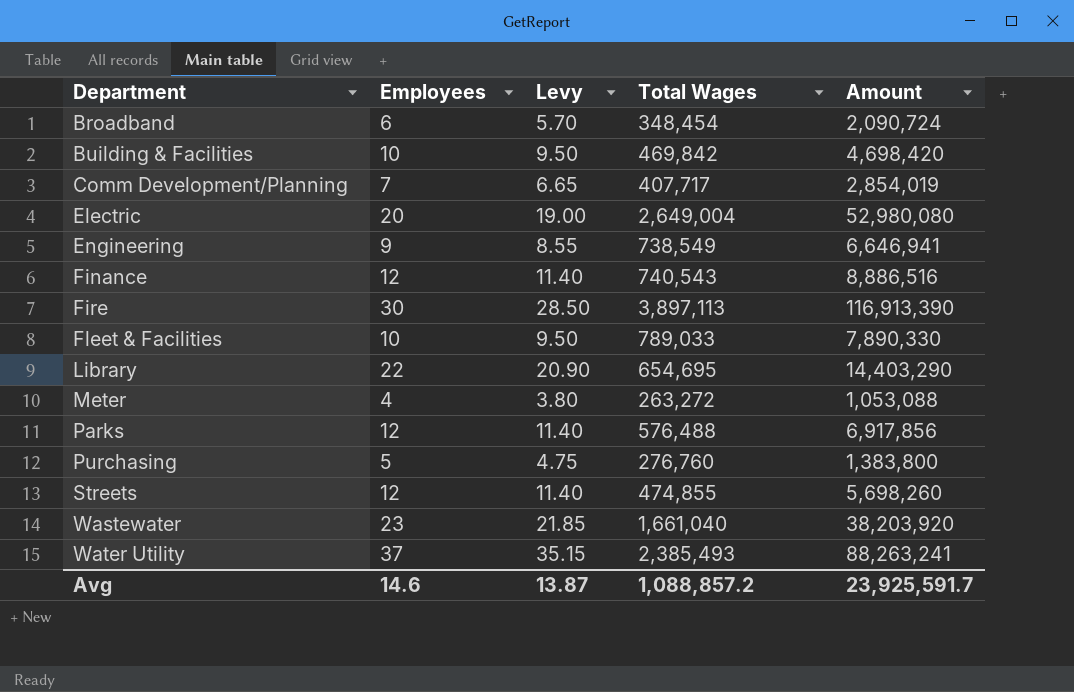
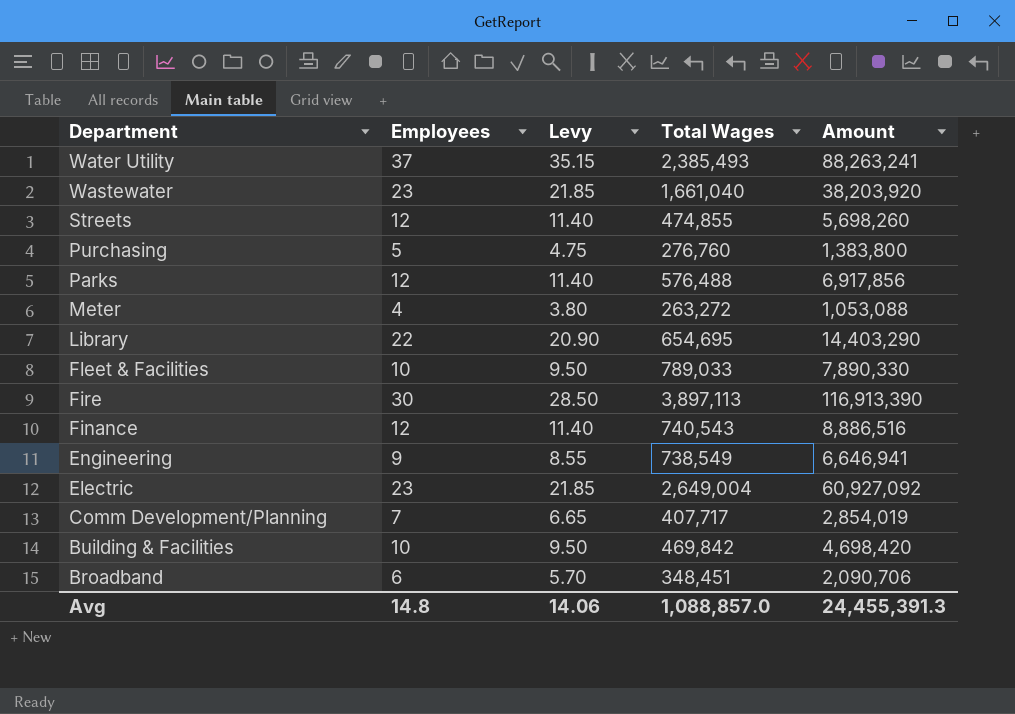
row order: Department ascending -> Department descending
Electric | Employees: 20 -> 23
Electric | Levy: 19.00 -> 21.85
Electric | Amount: 52,980,080 -> 60,927,092
Broadband | Total Wages: 348,454 -> 348,451
Broadband | Amount: 2,090,724 -> 2,090,706
Avg | Employees: 14.6 -> 14.8
Avg | Levy: 13.87 -> 14.06
Avg | Total Wages: 1,088,857.2 -> 1,088,857.0
Avg | Amount: 23,925,591.7 -> 24,455,391.3

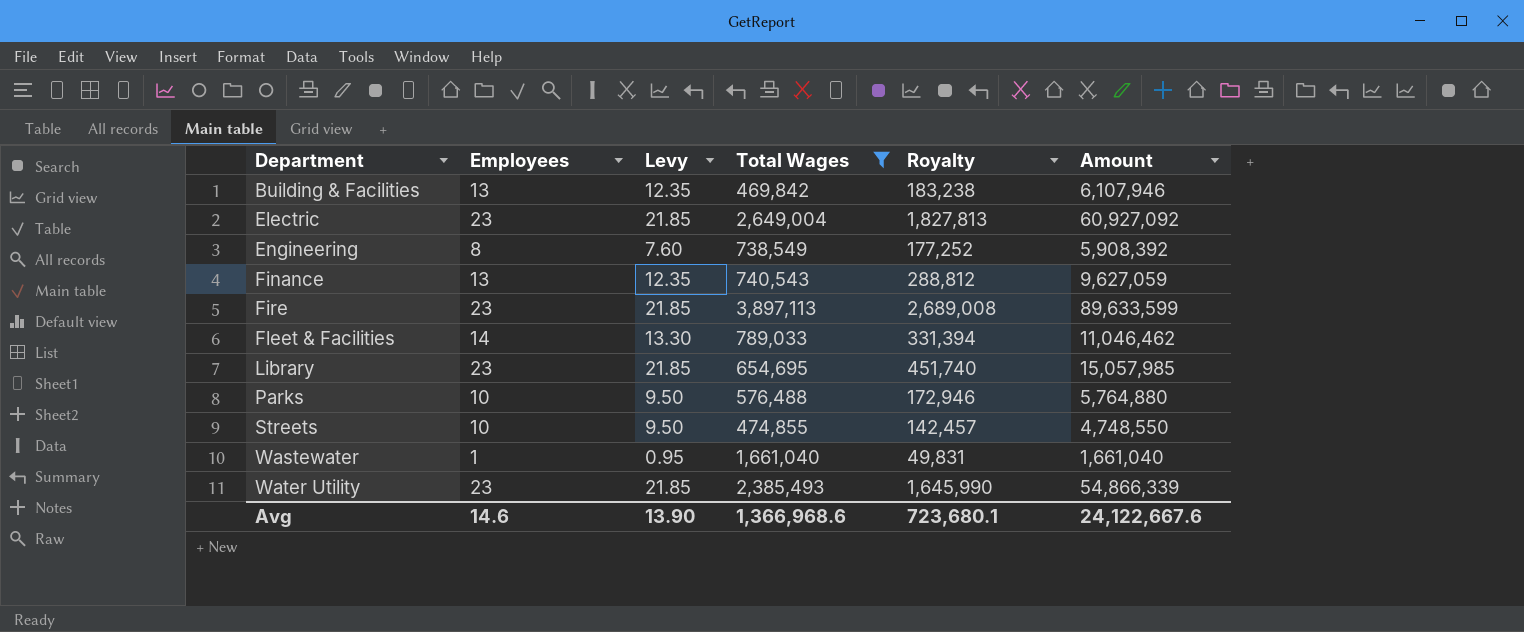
filter: none -> Total Wages >= 469,842
row order: Department descending -> Department ascending
column Royalty | formula: none -> [Amount] * 0.03
Building & Facilities | Employees: 10 -> 13
Building & Facilities | Levy: 9.50 -> 12.35
Building & Facilities | Amount: 4,698,420 -> 6,107,946
Engineering | Employees: 9 -> 8
Engineering | Levy: 8.55 -> 7.60
Engineering | Amount: 6,646,941 -> 5,908,392
Finance | Employees: 12 -> 13
Finance | Levy: 11.40 -> 12.35
Finance | Amount: 8,886,516 -> 9,627,059
Fire | Employees: 30 -> 23
Fire | Levy: 28.50 -> 21.85
Fire | Amount: 116,913,390 -> 89,633,599
Fleet & Facilities | Employees: 10 -> 14
Fleet & Facilities | Levy: 9.50 -> 13.30
Fleet & Facilities | Amount: 7,890,330 -> 11,046,462
Library | Employees: 22 -> 23
Library | Levy: 20.90 -> 21.85
Library | Amount: 14,403,290 -> 15,057,985
Parks | Employees: 12 -> 10
Parks | Levy: 11.40 -> 9.50
Parks | Amount: 6,917,856 -> 5,764,880
Streets | Employees: 12 -> 10
Streets | Levy: 11.40 -> 9.50
Streets | Amount: 5,698,260 -> 4,748,550
Wastewater | Employees: 23 -> 1
Wastewater | Levy: 21.85 -> 0.95
Wastewater | Amount: 38,203,920 -> 1,661,040
Water Utility | Employees: 37 -> 23
Water Utility | Levy: 35.15 -> 21.85
Water Utility | Amount: 88,263,241 -> 54,866,339
Avg | Employees: 14.8 -> 14.6
Avg | Levy: 14.06 -> 13.90
Avg | Total Wages: 1,088,857.0 -> 1,366,968.6
Avg | Amount: 24,455,391.3 -> 24,122,667.6

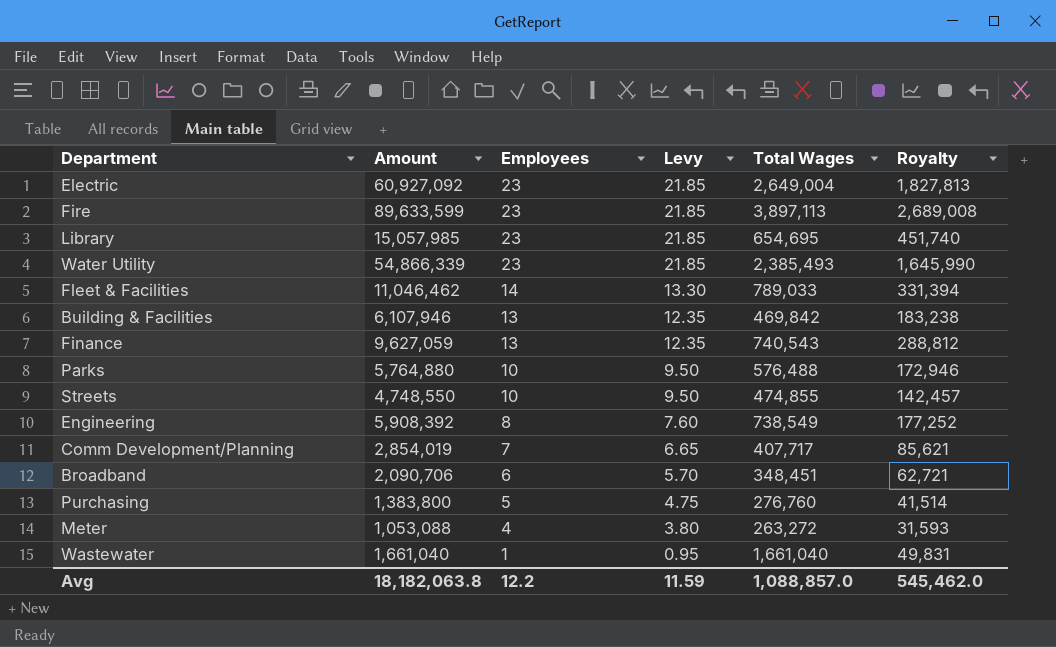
filter: Total Wages >= 469,842 -> none
row order: Department ascending -> Employees descending
column Amount | position: 6 -> 2
Avg | Amount: 24,122,667.6 -> 18,182,063.8
Avg | Employees: 14.6 -> 12.2
Avg | Levy: 13.90 -> 11.59
Avg | Total Wages: 1,366,968.6 -> 1,088,857.0
Avg | Royalty: 723,680.1 -> 545,462.0

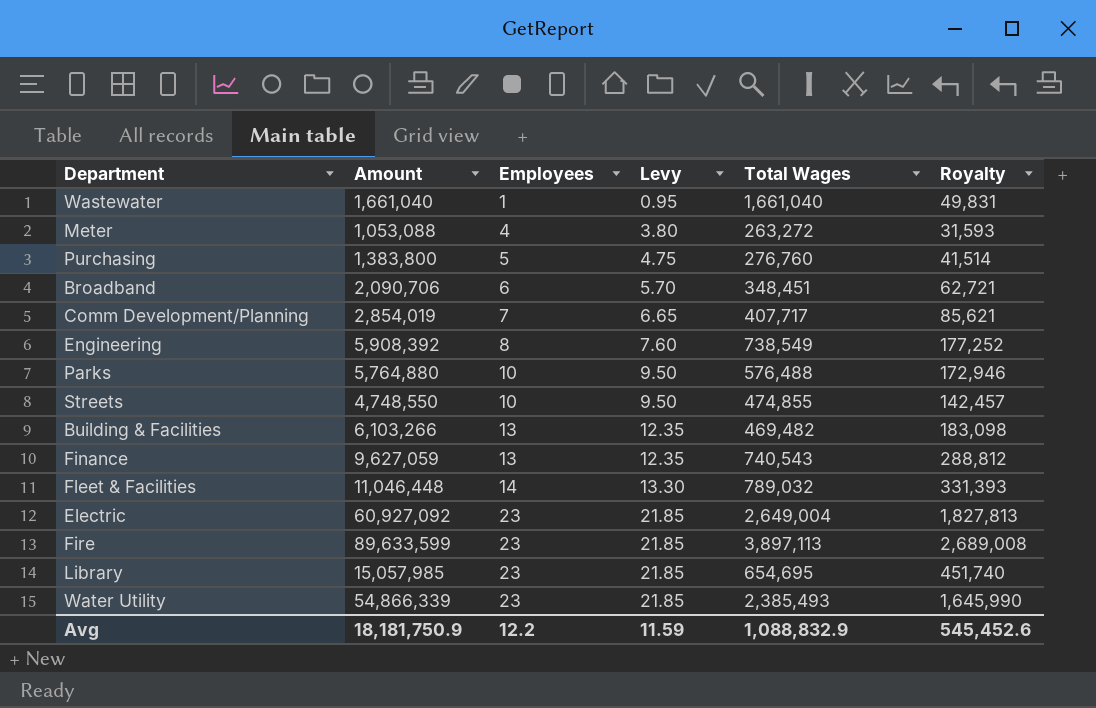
row order: Employees descending -> Employees ascending
Building & Facilities | Amount: 6,107,946 -> 6,103,266
Building & Facilities | Total Wages: 469,842 -> 469,482
Building & Facilities | Royalty: 183,238 -> 183,098
Fleet & Facilities | Amount: 11,046,462 -> 11,046,448
Fleet & Facilities | Total Wages: 789,033 -> 789,032
Fleet & Facilities | Royalty: 331,394 -> 331,393
Avg | Amount: 18,182,063.8 -> 18,181,750.9
Avg | Total Wages: 1,088,857.0 -> 1,088,832.9
Avg | Royalty: 545,462.0 -> 545,452.6

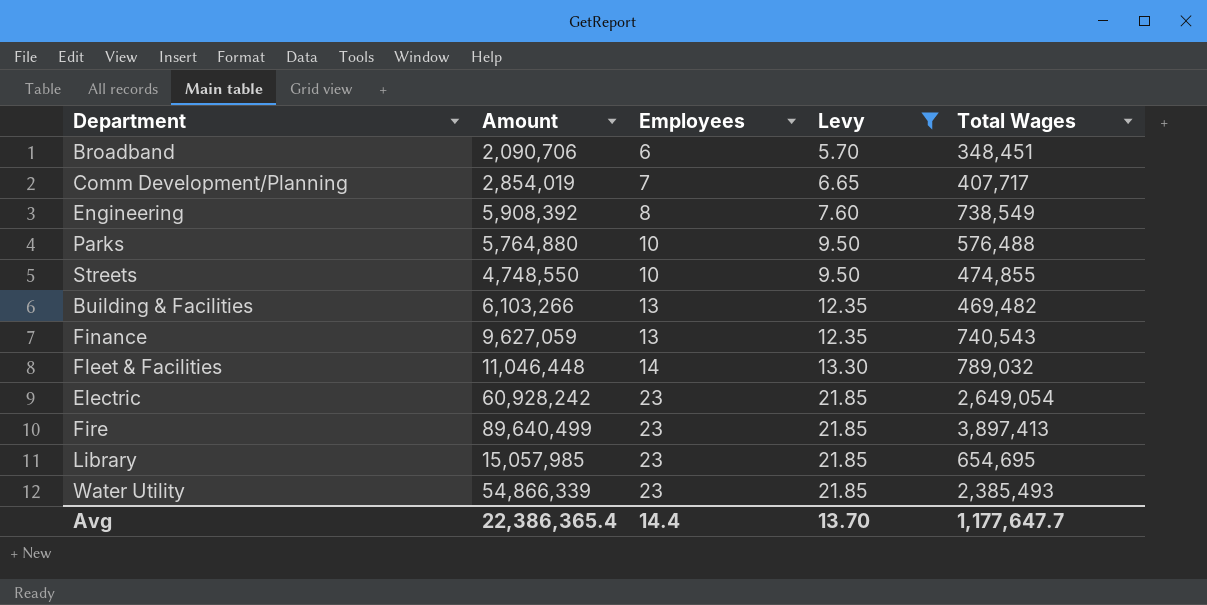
filter: none -> Levy >= 5.70
column Royalty | formula: [Amount] * 0.03 -> none
Electric | Amount: 60,927,092 -> 60,928,242
Electric | Total Wages: 2,649,004 -> 2,649,054
Fire | Amount: 89,633,599 -> 89,640,499
Fire | Total Wages: 3,897,113 -> 3,897,413
Avg | Amount: 18,181,750.9 -> 22,386,365.4
Avg | Employees: 12.2 -> 14.4
Avg | Levy: 11.59 -> 13.70
Avg | Total Wages: 1,088,832.9 -> 1,177,647.7

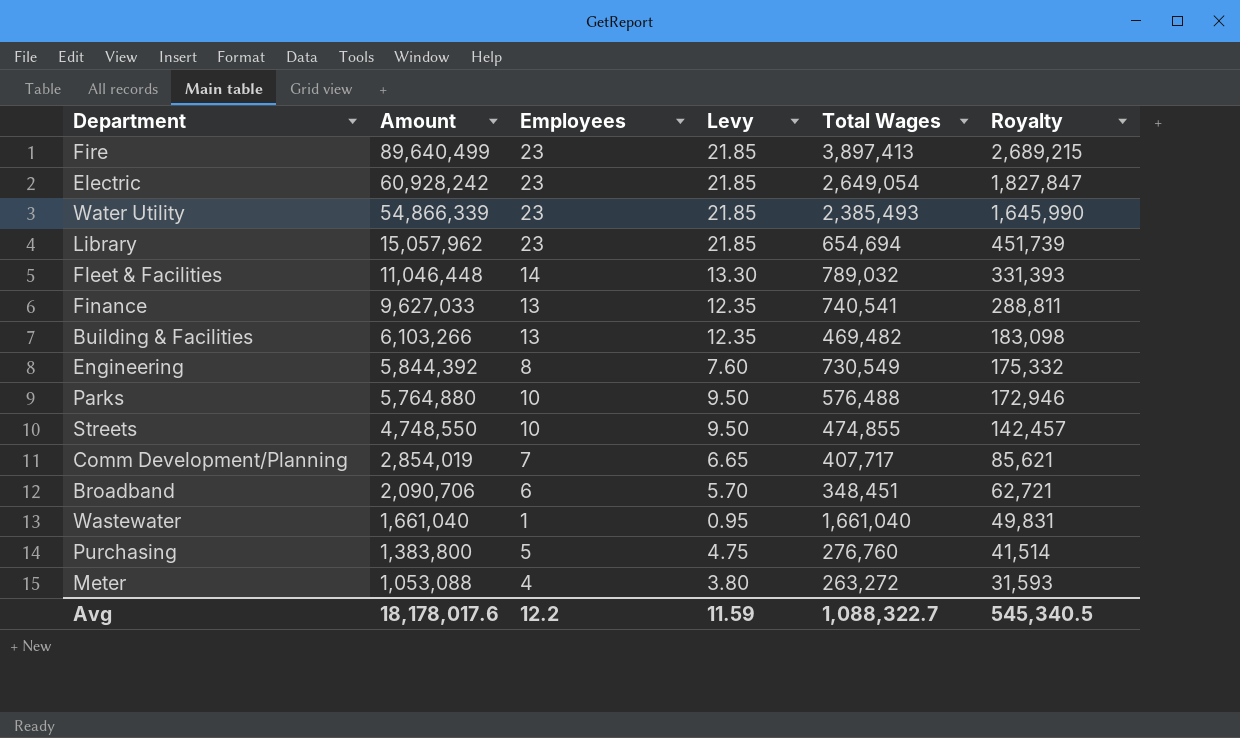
filter: Levy >= 5.70 -> none
row order: Employees ascending -> Amount descending
column Royalty | formula: none -> [Amount] * 0.03
Library | Amount: 15,057,985 -> 15,057,962
Library | Total Wages: 654,695 -> 654,694
Finance | Amount: 9,627,059 -> 9,627,033
Finance | Total Wages: 740,543 -> 740,541
Engineering | Amount: 5,908,392 -> 5,844,392
Engineering | Total Wages: 738,549 -> 730,549
Avg | Amount: 22,386,365.4 -> 18,178,017.6
Avg | Employees: 14.4 -> 12.2
Avg | Levy: 13.70 -> 11.59
Avg | Total Wages: 1,177,647.7 -> 1,088,322.7

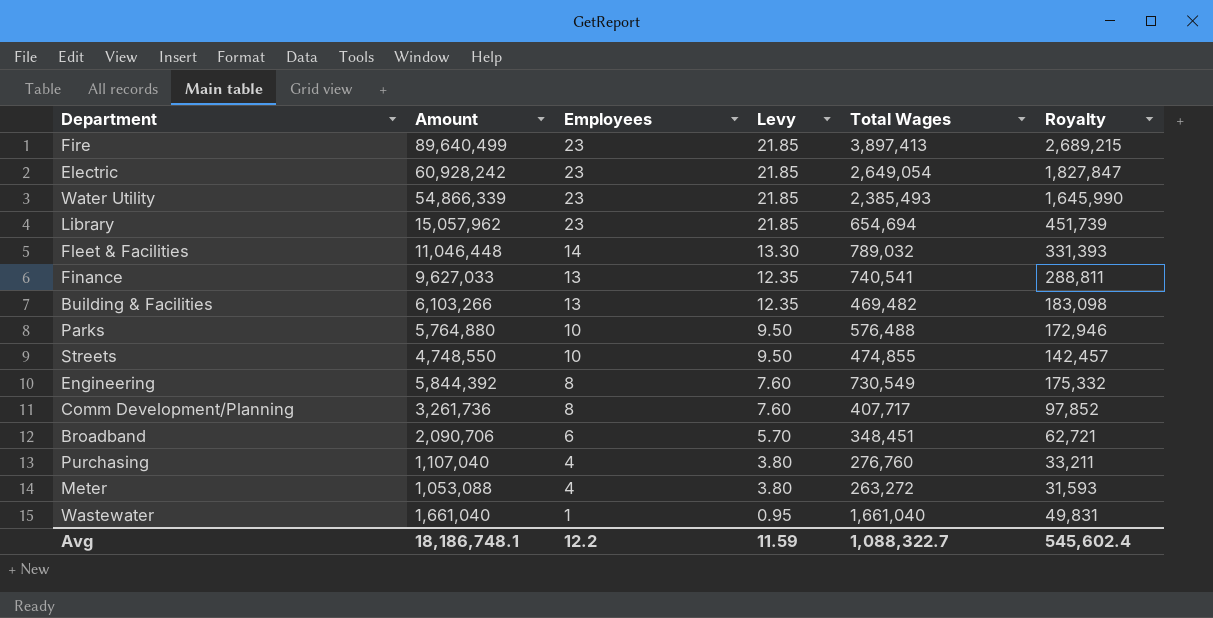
row order: Amount descending -> Employees descending
Comm Development/Planning | Amount: 2,854,019 -> 3,261,736
Comm Development/Planning | Employees: 7 -> 8
Comm Development/Planning | Levy: 6.65 -> 7.60
Comm Development/Planning | Royalty: 85,621 -> 97,852
Purchasing | Amount: 1,383,800 -> 1,107,040
Purchasing | Employees: 5 -> 4
Purchasing | Levy: 4.75 -> 3.80
Purchasing | Royalty: 41,514 -> 33,211
Avg | Amount: 18,178,017.6 -> 18,186,748.1
Avg | Royalty: 545,340.5 -> 545,602.4

